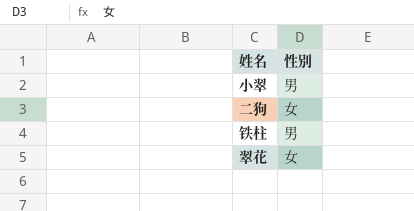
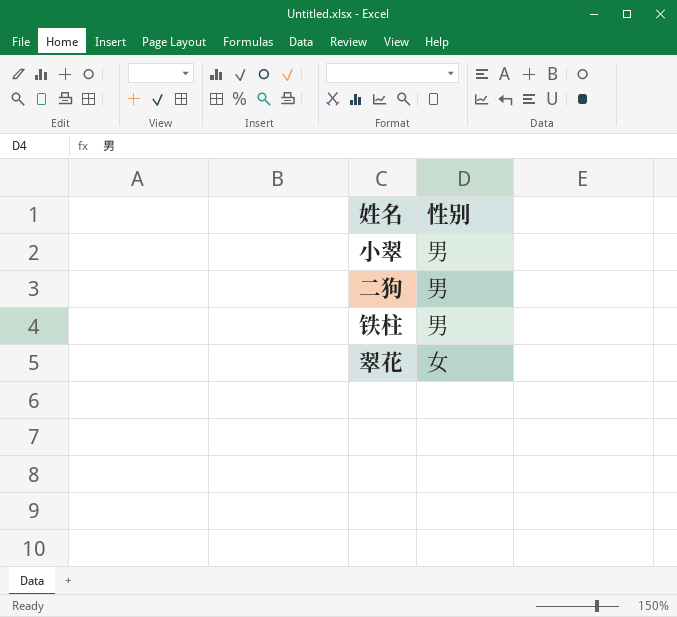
二狗 | 性别: 女 -> 男

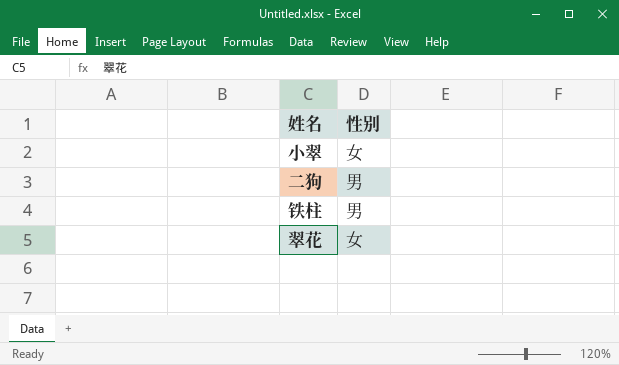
小翠 | 性别: 男 -> 女

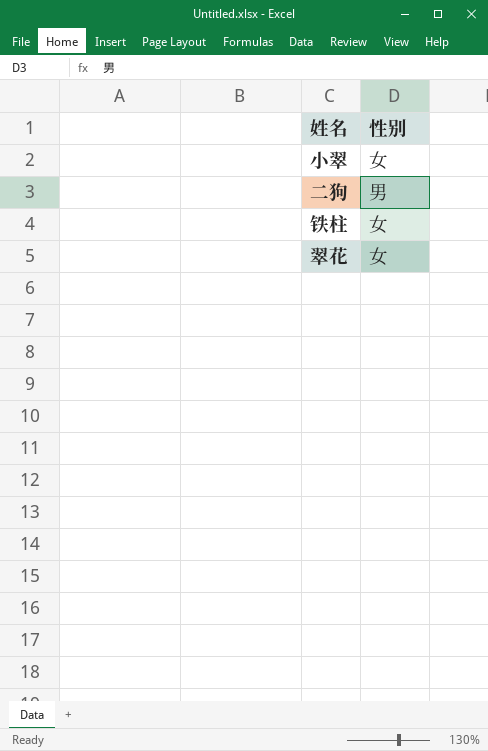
铁柱 | 性别: 男 -> 女

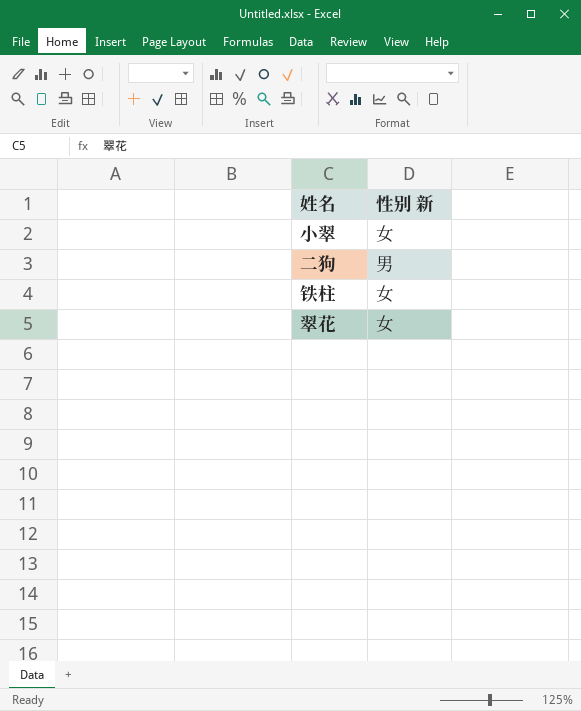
column name: 性别 -> 性别 新

